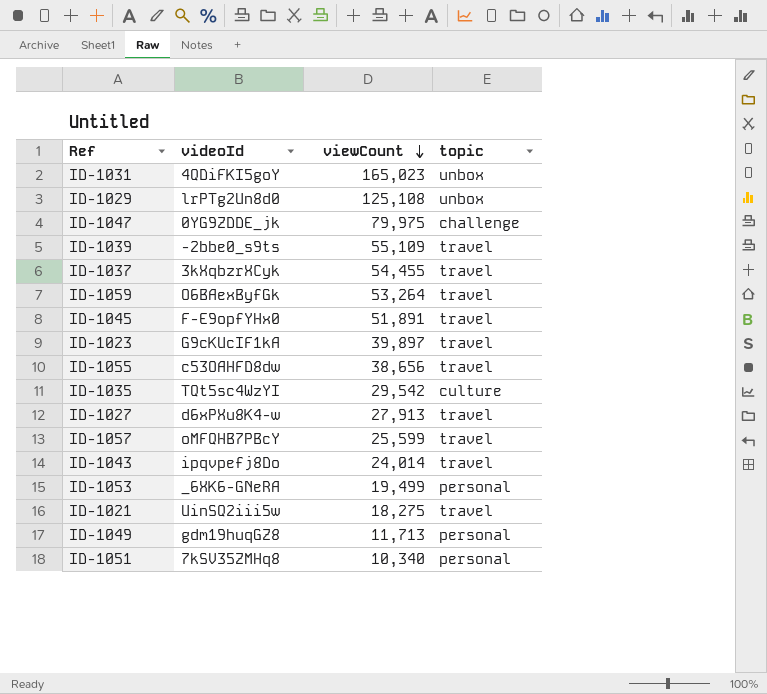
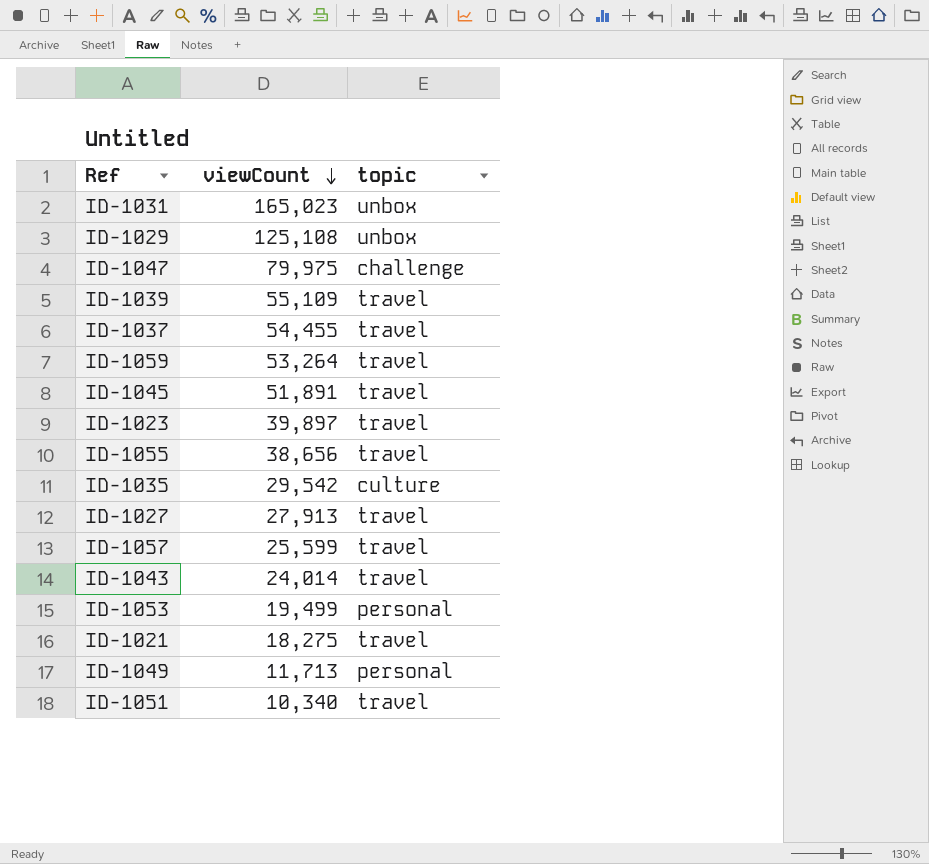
column videoId | position: 2 -> none
ID-1051 | topic: personal -> travel

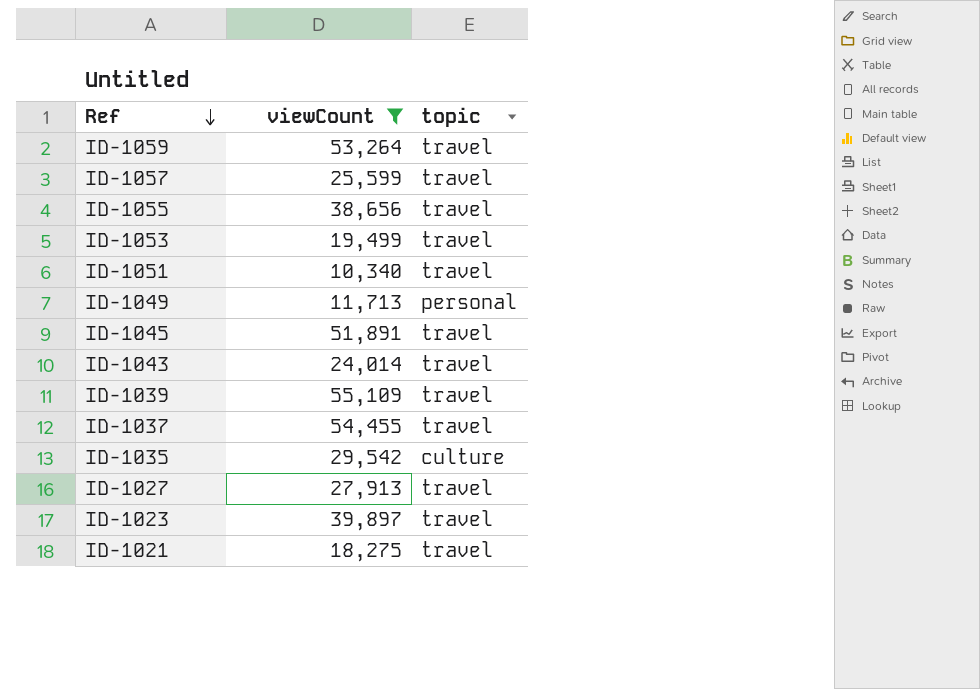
filter: none -> viewCount <= 55,109
row order: viewCount descending -> Ref descending
ID-1053 | topic: personal -> travel

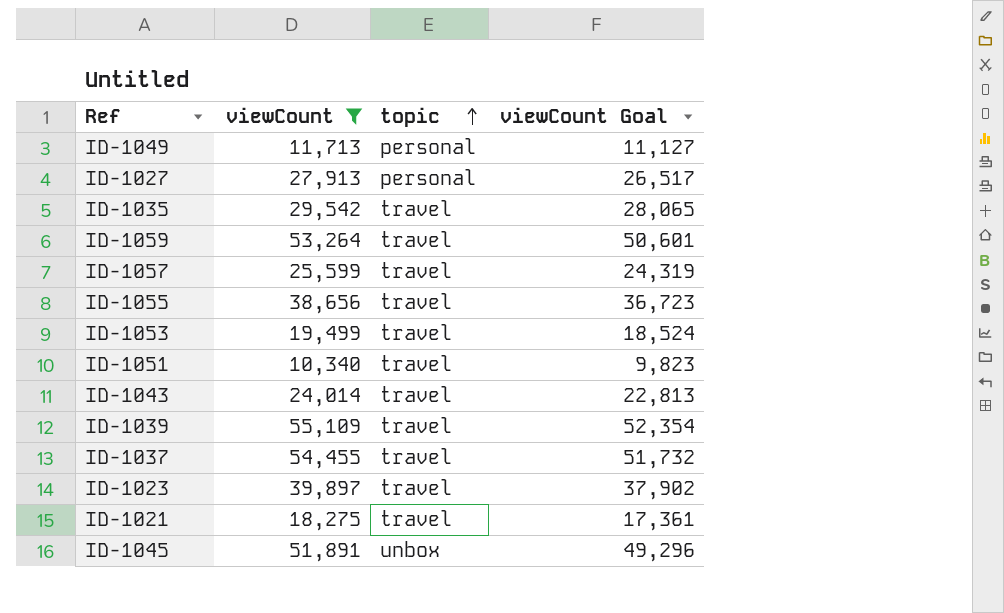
row order: Ref descending -> topic ascending
column viewCount Goal | formula: none -> [viewCount] * 0.95
ID-1027 | topic: travel -> personal
ID-1035 | topic: culture -> travel
ID-1045 | topic: travel -> unbox

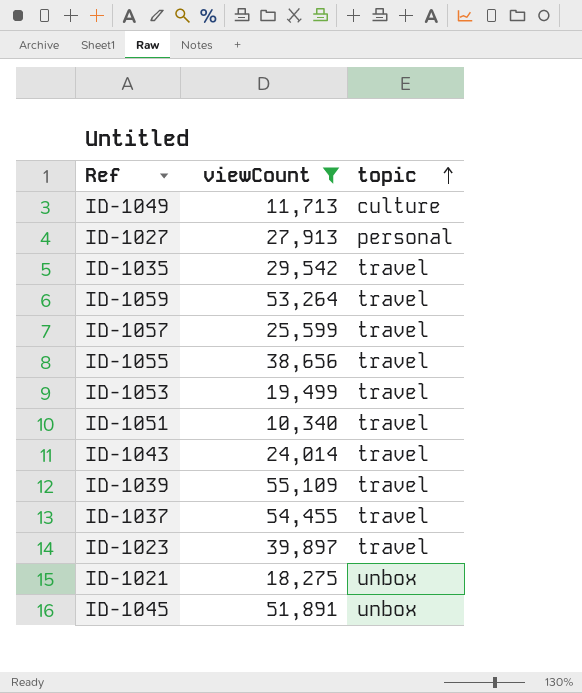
column viewCount Goal | formula: [viewCount] * 0.95 -> none
ID-1049 | topic: personal -> culture
ID-1021 | topic: travel -> unbox

